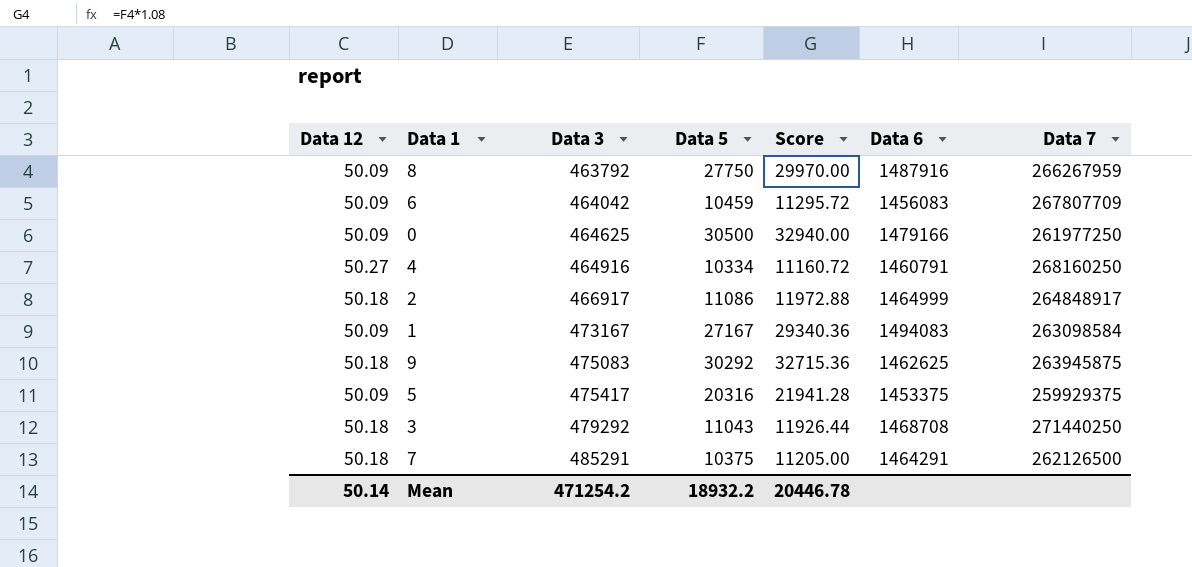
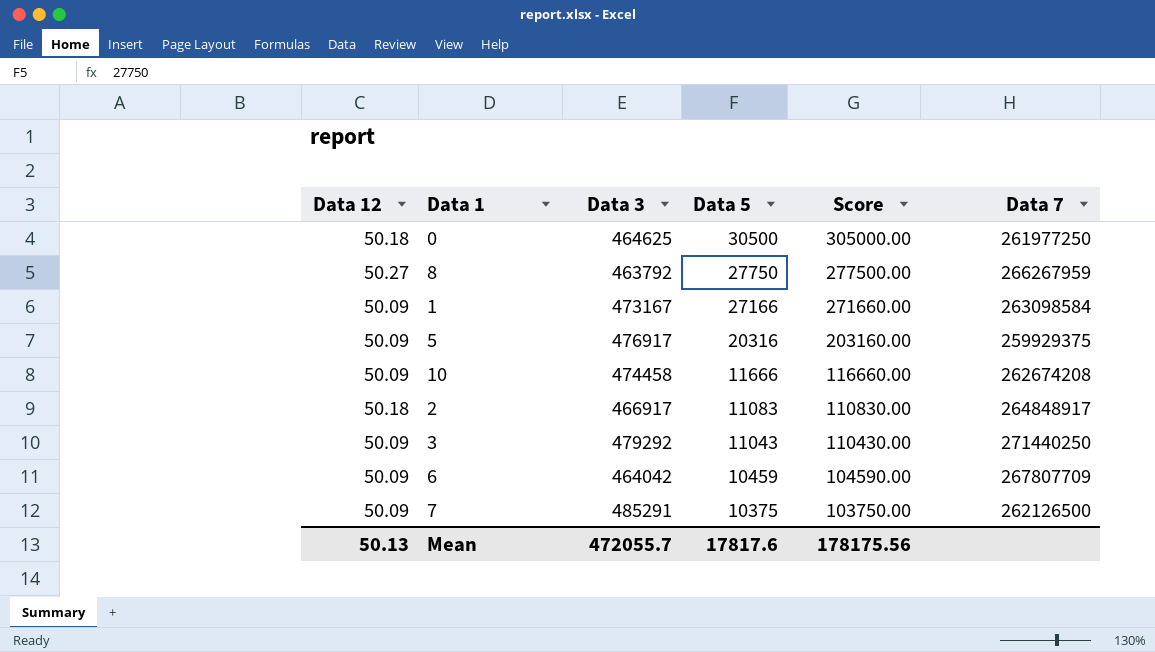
row order: Data 3 ascending -> Data 5 descending
column Data 6 | position: 6 -> none
column Score | formula: [Data 5] * 1.08 -> [Data 5] * 10
row 4: 50.27 | 464916 | 10334 | 11160.72 | 1460791 | 268160250 -> none
row 9: 50.18 | 475083 | 30292 | 32715.36 | 1462625 | 263945875 -> none
0 | Data 12: 50.09 -> 50.18
8 | Data 12: 50.09 -> 50.27
1 | Data 5: 27167 -> 27166
5 | Data 3: 475417 -> 476917
row 10: none -> 50.09 | 474458 | 11666 | 116660.00 | 262674208
2 | Data 5: 11086 -> 11083
3 | Data 12: 50.18 -> 50.09
7 | Data 12: 50.18 -> 50.09
Mean | Data 12: 50.14 -> 50.13
Mean | Data 3: 471254.2 -> 472055.7
Mean | Data 5: 18932.2 -> 17817.6
Mean | Score: 20446.78 -> 178175.56

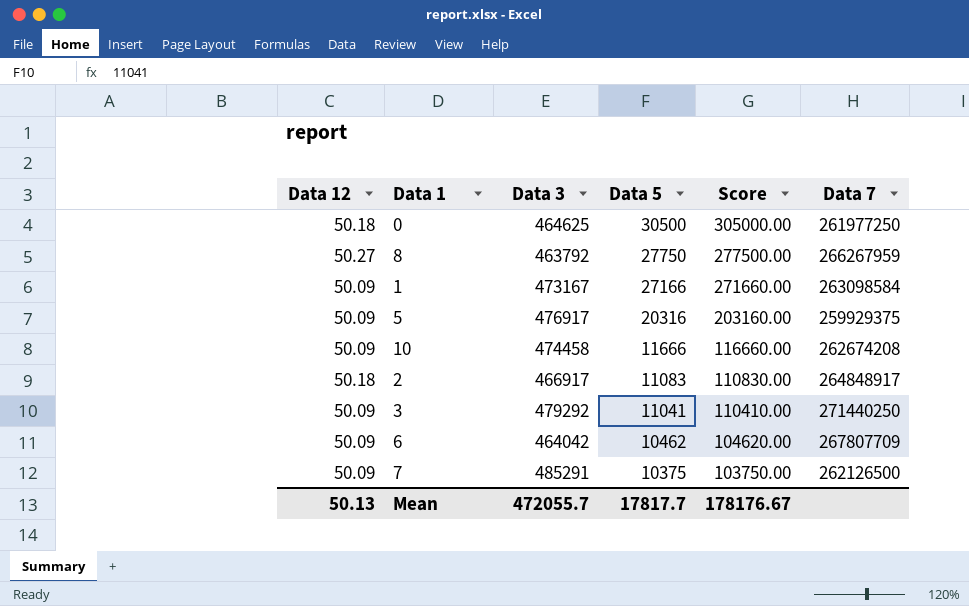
3 | Data 5: 11043 -> 11041
3 | Score: 110430.00 -> 110410.00
6 | Data 5: 10459 -> 10462
6 | Score: 104590.00 -> 104620.00
Mean | Data 5: 17817.6 -> 17817.7
Mean | Score: 178175.56 -> 178176.67

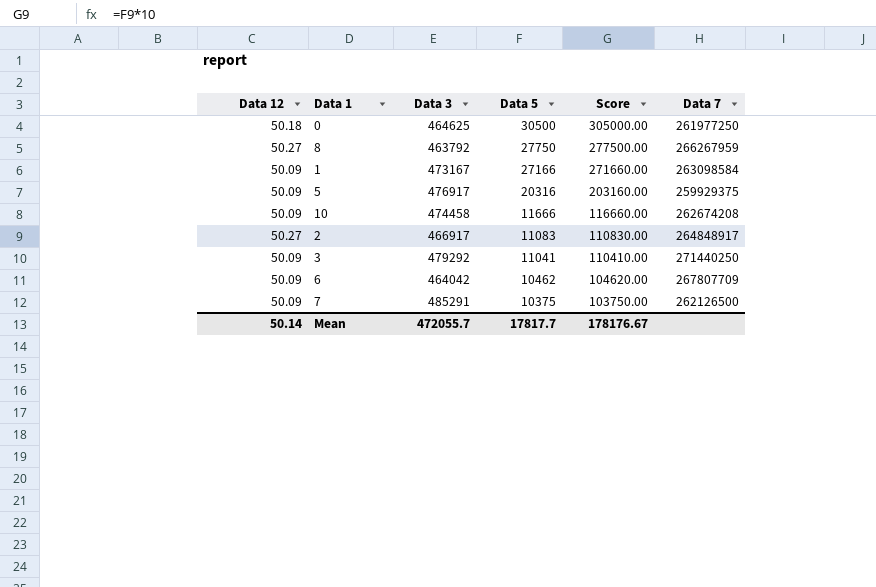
2 | Data 12: 50.18 -> 50.27
Mean | Data 12: 50.13 -> 50.14

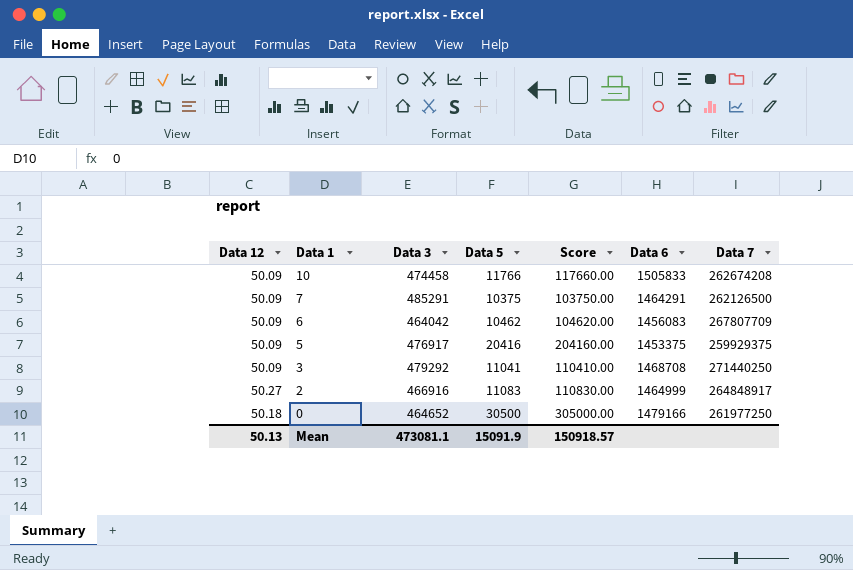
row order: Data 5 descending -> Data 1 descending
column Data 6 | position: none -> 6
row 8: 50.27 | 463792 | 27750 | 277500.00 | 266267959 -> none
row 1: 50.09 | 473167 | 27166 | 271660.00 | 263098584 -> none
10 | Data 5: 11666 -> 11766
10 | Score: 116660.00 -> 117660.00
5 | Data 5: 20316 -> 20416
5 | Score: 203160.00 -> 204160.00
2 | Data 3: 466917 -> 466916
0 | Data 3: 464625 -> 464652
Mean | Data 12: 50.14 -> 50.13
Mean | Data 3: 472055.7 -> 473081.1
Mean | Data 5: 17817.7 -> 15091.9
Mean | Score: 178176.67 -> 150918.57

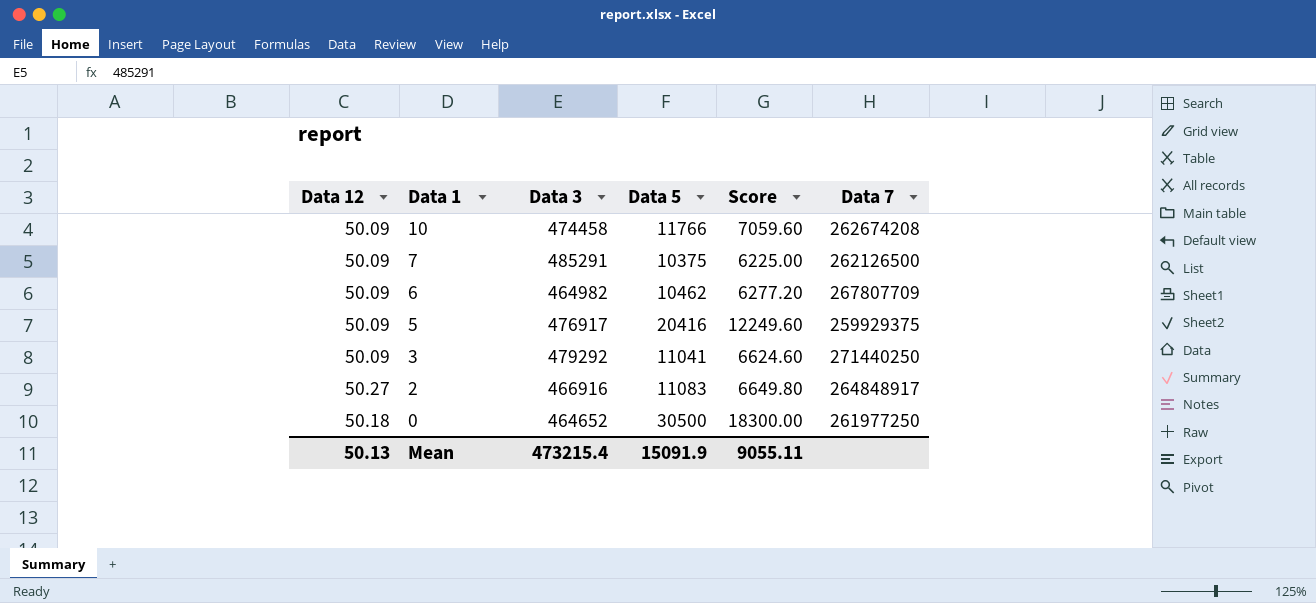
column Data 6 | position: 6 -> none
column Score | formula: [Data 5] * 10 -> [Data 5] * 0.6
6 | Data 3: 464042 -> 464982
Mean | Data 3: 473081.1 -> 473215.4
Mean | Score: 150918.57 -> 9055.11

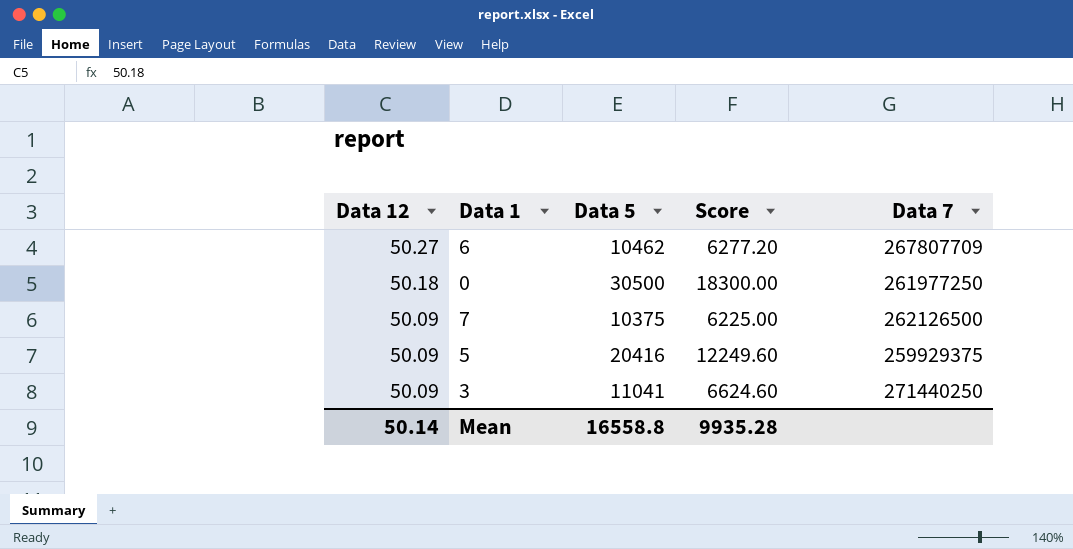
row order: Data 1 descending -> Data 12 descending
column Data 3 | position: 3 -> none
row 10: 50.09 | 474458 | 11766 | 7059.60 | 262674208 -> none
row 2: 50.27 | 466916 | 11083 | 6649.80 | 264848917 -> none
6 | Data 12: 50.09 -> 50.27
Mean | Data 12: 50.13 -> 50.14
Mean | Data 5: 15091.9 -> 16558.8
Mean | Score: 9055.11 -> 9935.28

